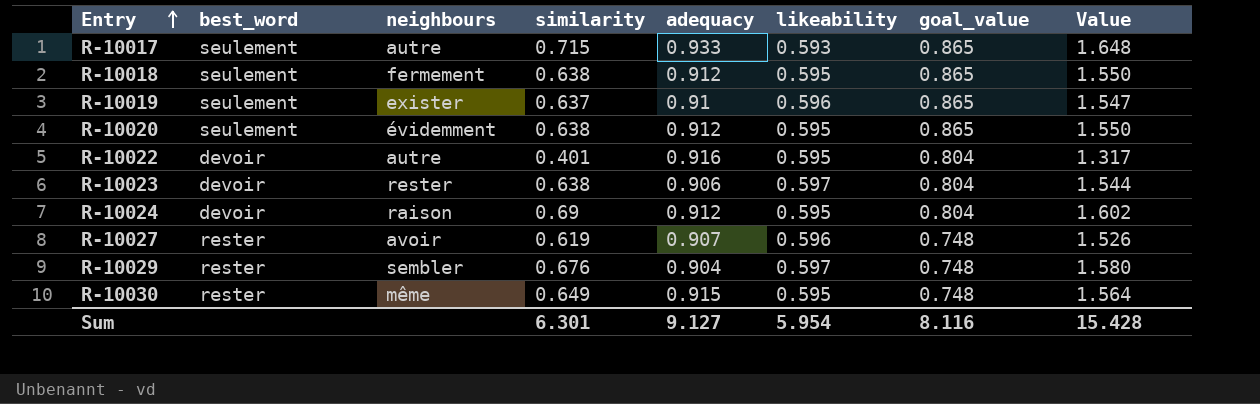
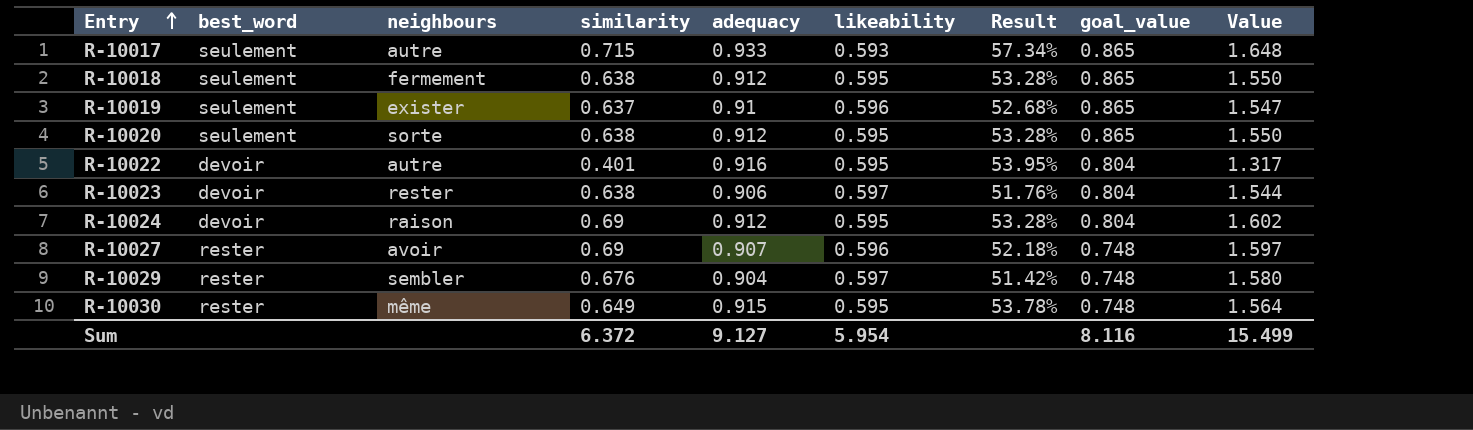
column Result | formula: none -> ([adequacy] - [likeability]) / [likeability]
R-10020 | neighbours: évidemment -> sorte
R-10027 | similarity: 0.619 -> 0.69
R-10027 | Value: 1.526 -> 1.597
Sum | similarity: 6.301 -> 6.372
Sum | Value: 15.428 -> 15.499

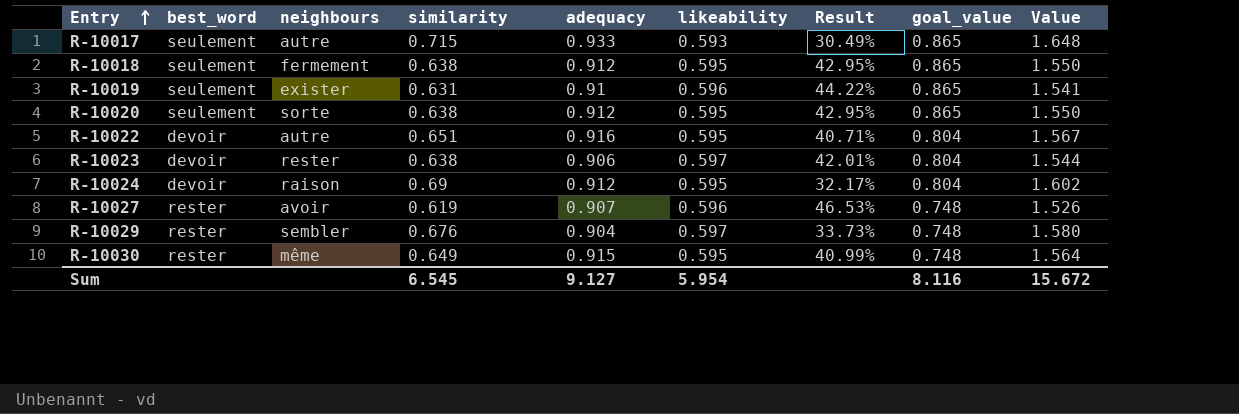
column Result | formula: ([adequacy] - [likeability]) / [likeability] -> ([adequacy] - [similarity]) / [similarity]
R-10019 | similarity: 0.637 -> 0.631
R-10019 | Value: 1.547 -> 1.541
R-10022 | similarity: 0.401 -> 0.651
R-10022 | Value: 1.317 -> 1.567
R-10027 | similarity: 0.69 -> 0.619
R-10027 | Value: 1.597 -> 1.526
Sum | similarity: 6.372 -> 6.545
Sum | Value: 15.499 -> 15.672

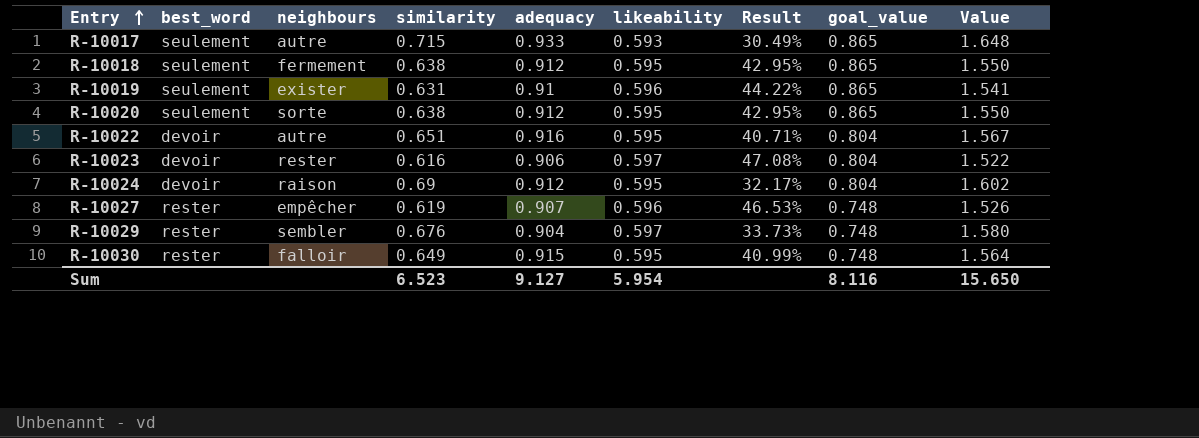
R-10023 | similarity: 0.638 -> 0.616
R-10023 | Result: 42.01% -> 47.08%
R-10023 | Value: 1.544 -> 1.522
R-10027 | neighbours: avoir -> empêcher
R-10030 | neighbours: même -> falloir
Sum | similarity: 6.545 -> 6.523
Sum | Value: 15.672 -> 15.650

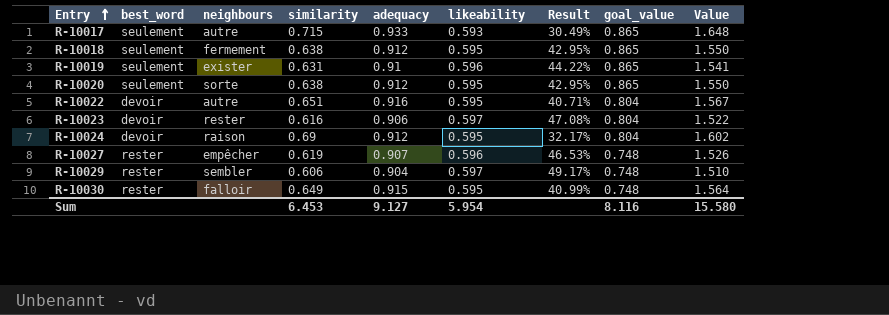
R-10029 | similarity: 0.676 -> 0.606
R-10029 | Result: 33.73% -> 49.17%
R-10029 | Value: 1.580 -> 1.510
Sum | similarity: 6.523 -> 6.453
Sum | Value: 15.650 -> 15.580

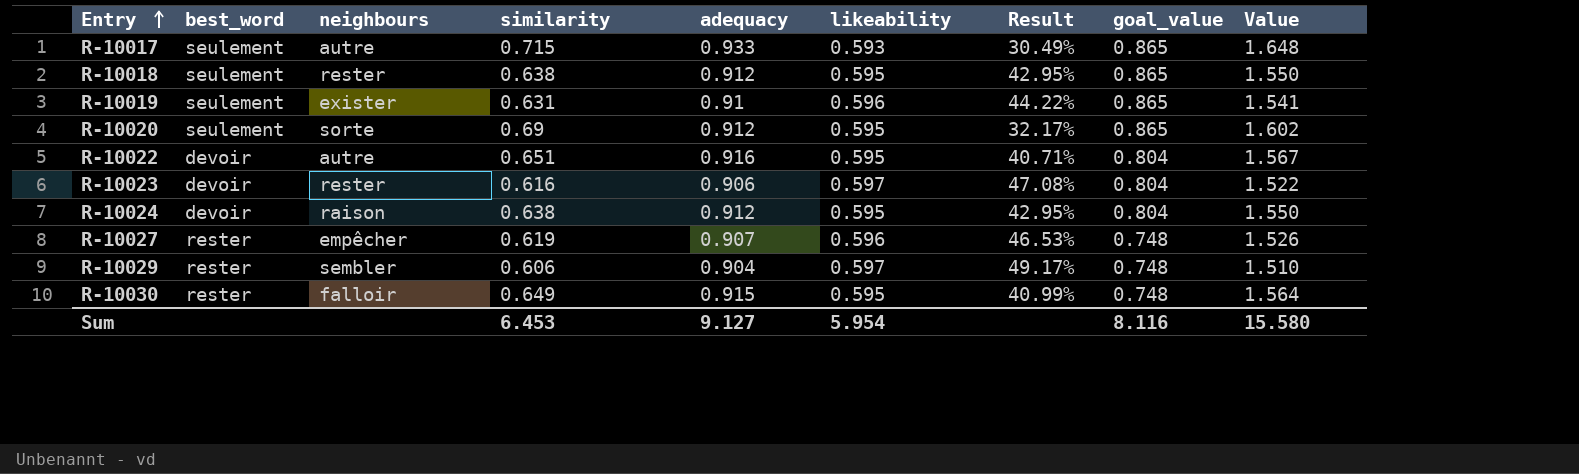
R-10018 | neighbours: fermement -> rester
R-10020 | similarity: 0.638 -> 0.69
R-10020 | Result: 42.95% -> 32.17%
R-10020 | Value: 1.550 -> 1.602
R-10024 | similarity: 0.69 -> 0.638
R-10024 | Result: 32.17% -> 42.95%
R-10024 | Value: 1.602 -> 1.550

